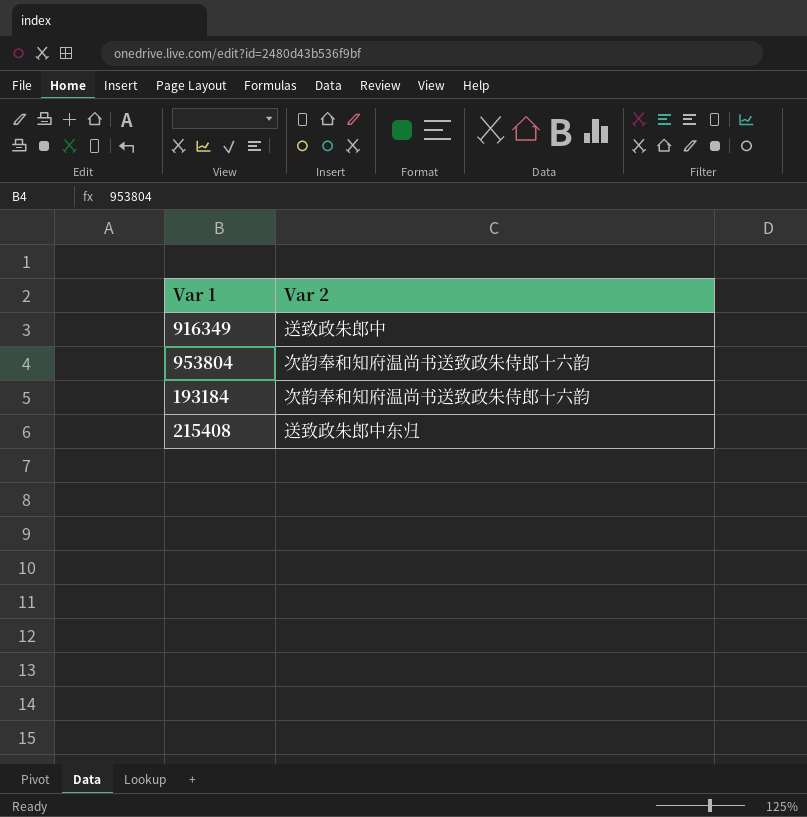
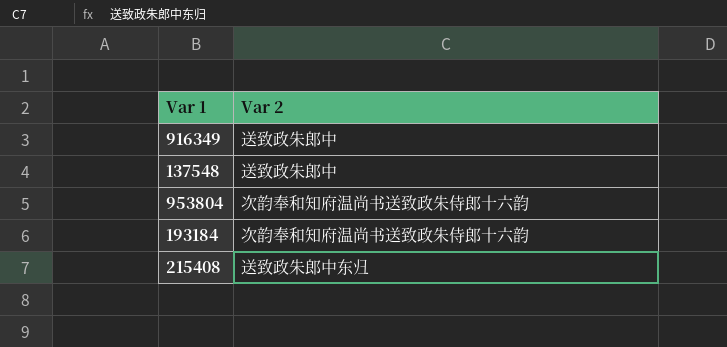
row 137548: none -> 送致政朱郎中

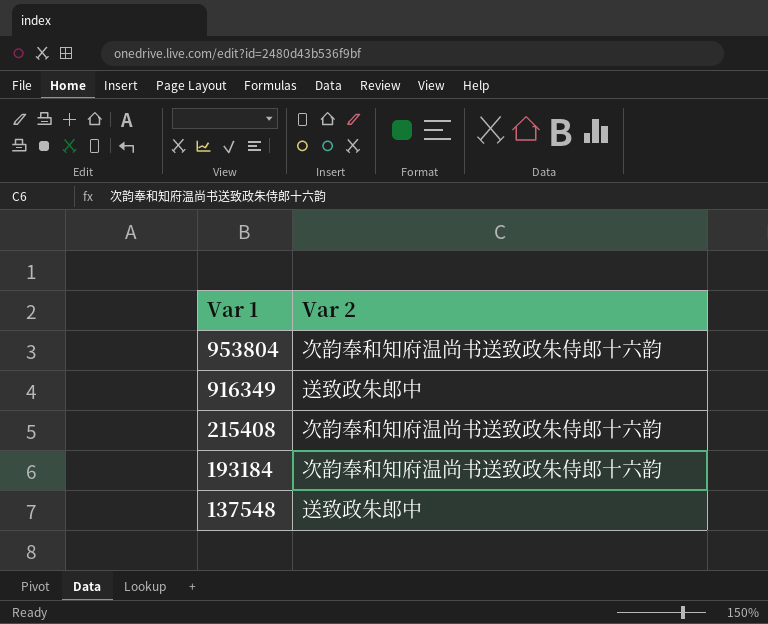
row order: none -> Var 1 descending
215408 | Var 2: 送致政朱郎中东归 -> 次韵奉和知府温尚书送致政朱侍郎十六韵

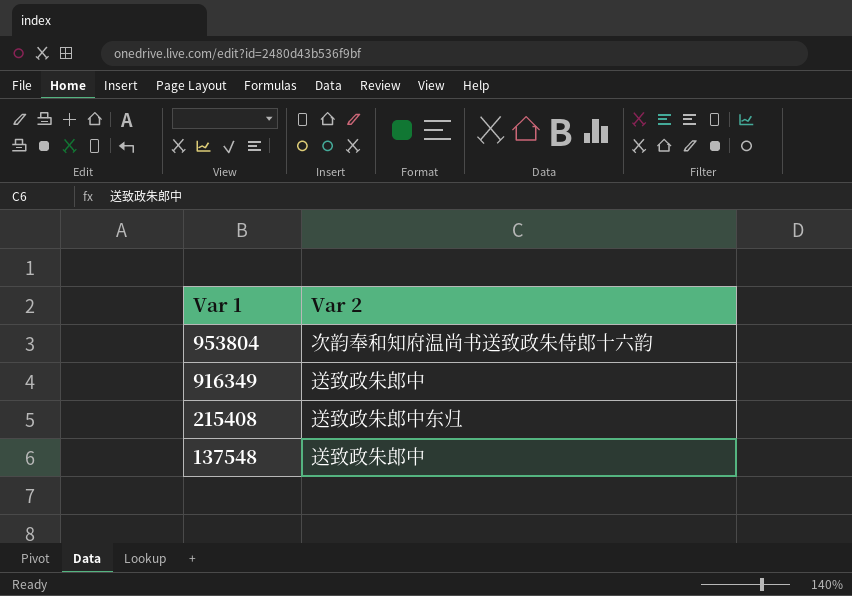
row 193184: 次韵奉和知府温尚书送致政朱侍郎十六韵 -> none
215408 | Var 2: 次韵奉和知府温尚书送致政朱侍郎十六韵 -> 送致政朱郎中东归

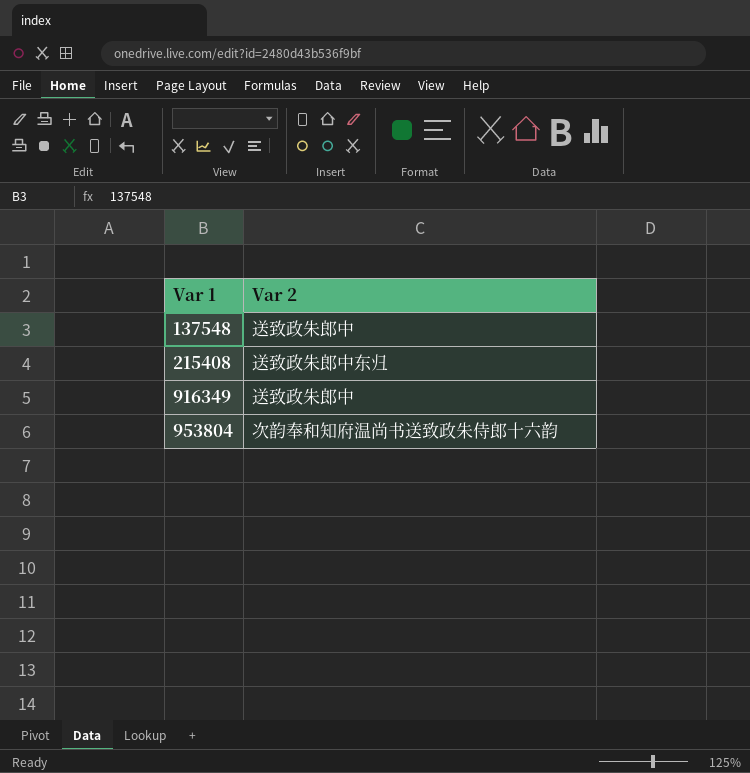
row order: Var 1 descending -> Var 1 ascending

